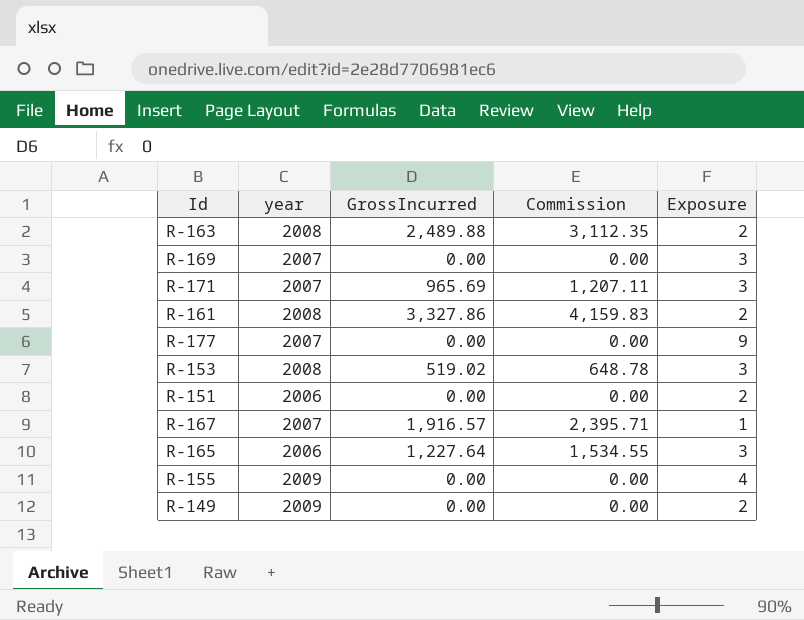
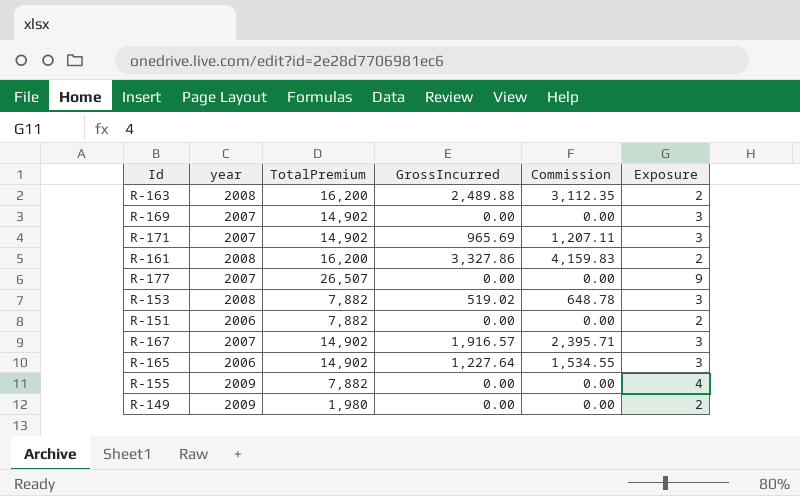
column TotalPremium | position: none -> 3
R-167 | Exposure: 1 -> 3

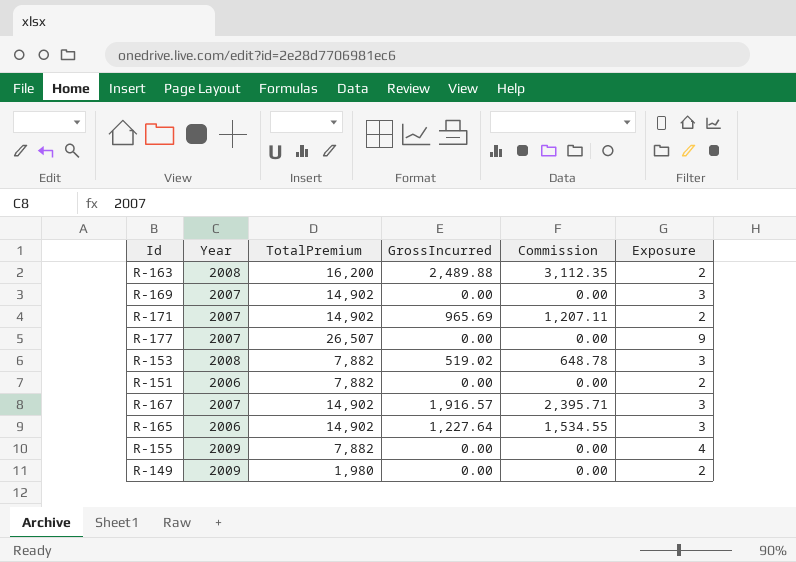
column name: year -> Year
row R-161: 2008 | 16,200 | 3,327.86 | 4,159.83 | 2 -> none
R-171 | Exposure: 3 -> 2

